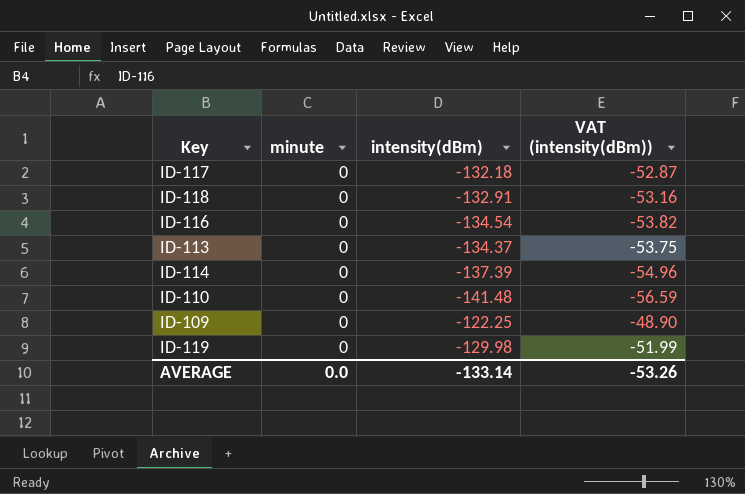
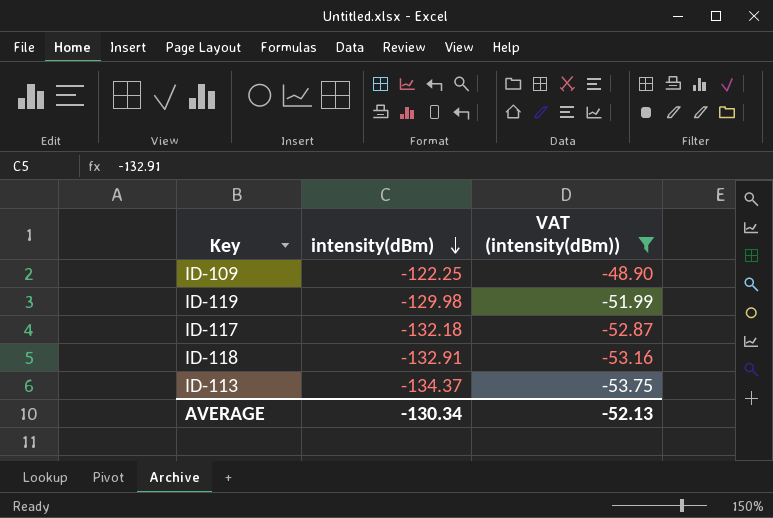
filter: none -> VAT (intensity(dBm)) >= -53.75
row order: none -> intensity(dBm) descending
column minute | position: 2 -> none
AVERAGE | intensity(dBm): -133.14 -> -130.34
AVERAGE | VAT (intensity(dBm)): -53.26 -> -52.13

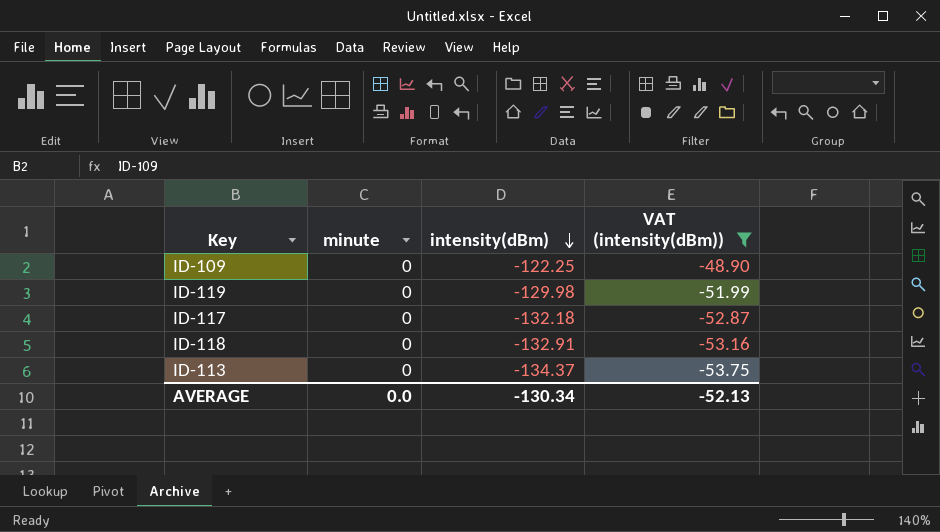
column minute | position: none -> 2

